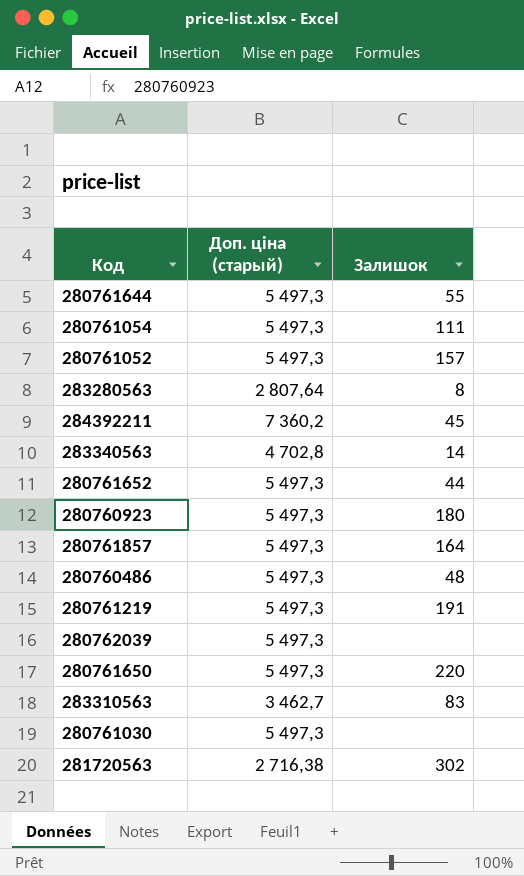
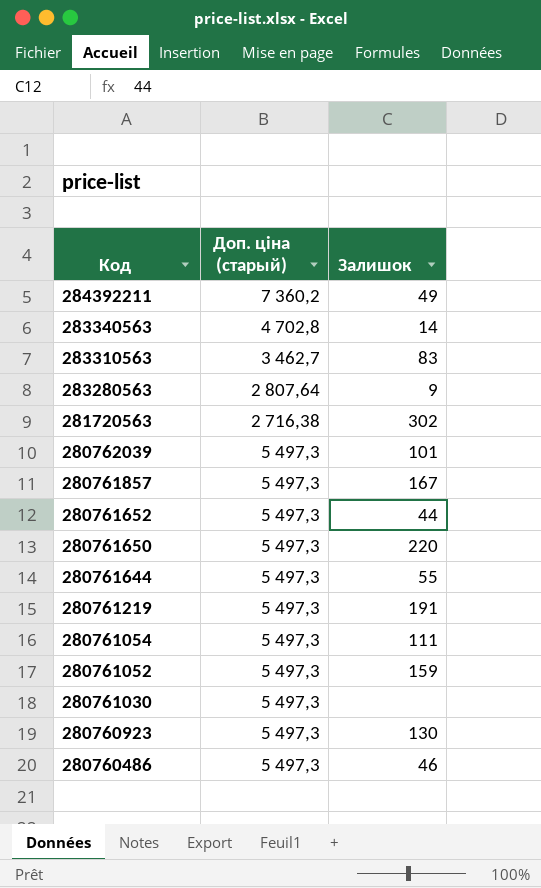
row order: none -> Код descending
284392211 | Залишок: 45 -> 49
283280563 | Залишок: 8 -> 9
280762039 | Залишок: none -> 101
280761857 | Залишок: 164 -> 167
280761052 | Залишок: 157 -> 159
280760923 | Залишок: 180 -> 130
280760486 | Залишок: 48 -> 46

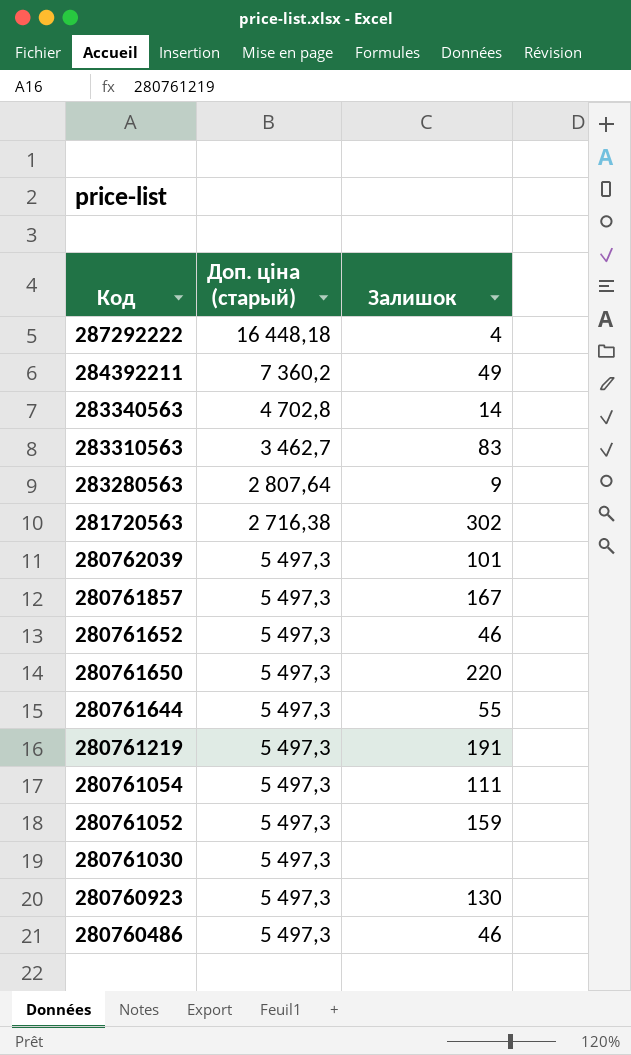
row 287292222: none -> 16 448,18 | 4
280761652 | Залишок: 44 -> 46

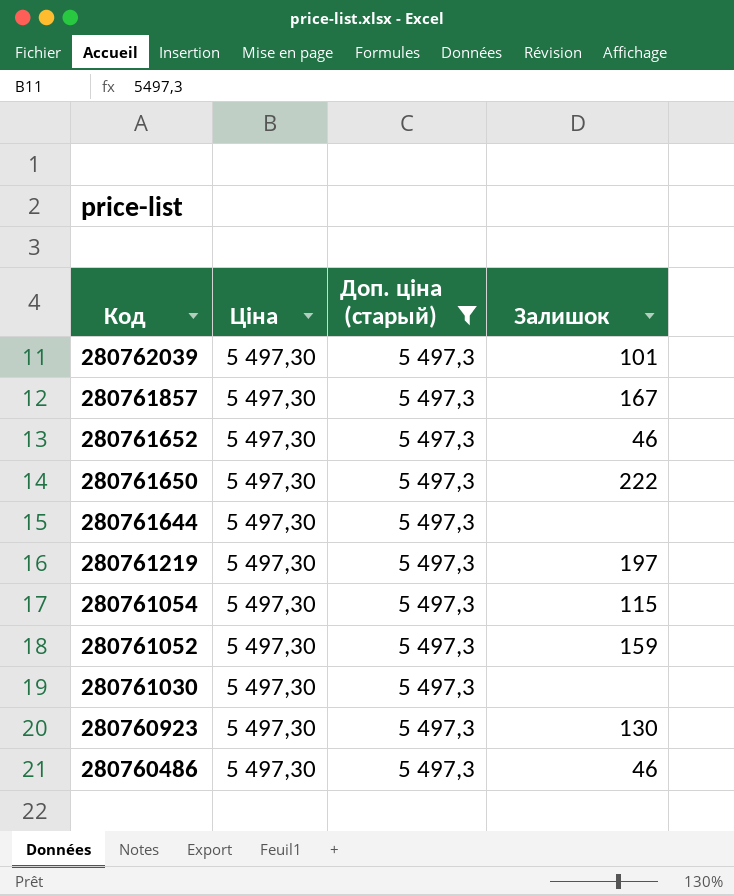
filter: none -> Доп. ціна (старый) = 5 497,3
column Ціна | position: none -> 2
280761650 | Залишок: 220 -> 222
280761644 | Залишок: 55 -> none
280761219 | Залишок: 191 -> 197
280761054 | Залишок: 111 -> 115

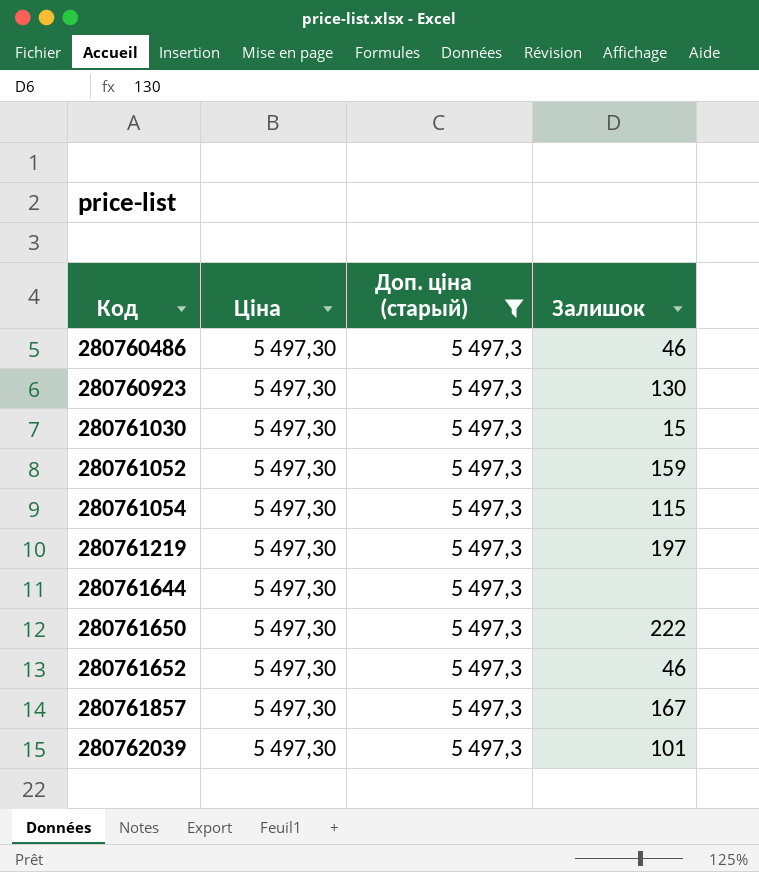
row order: Код descending -> Код ascending
280761030 | Залишок: none -> 15

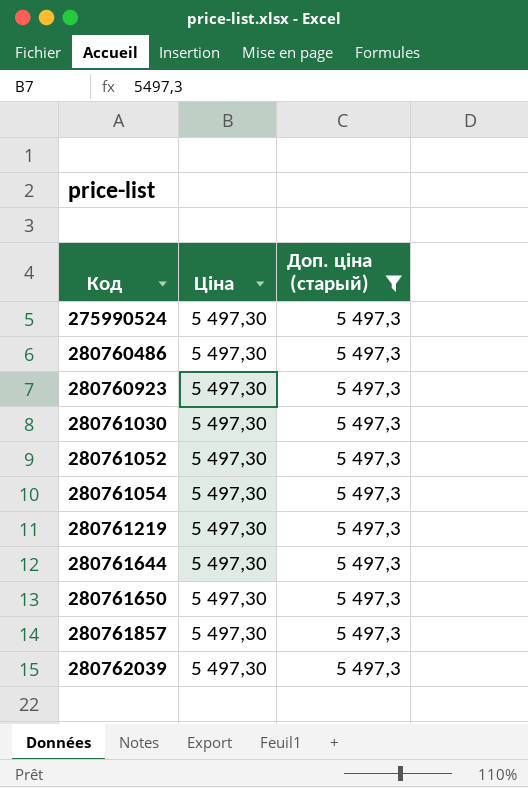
column Залишок | position: 4 -> none
row 280761652: 5 497,30 | 5 497,3 | 46 -> none
row 275990524: none -> 5 497,30 | 5 497,3

